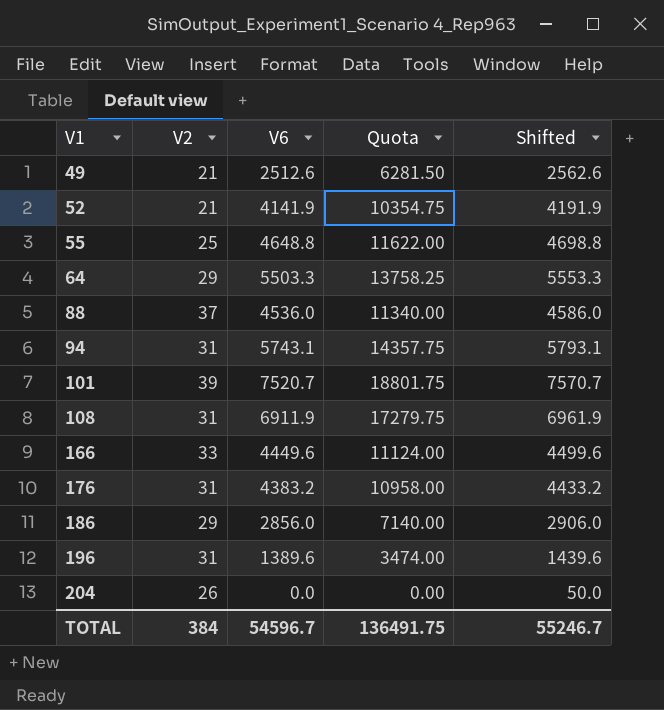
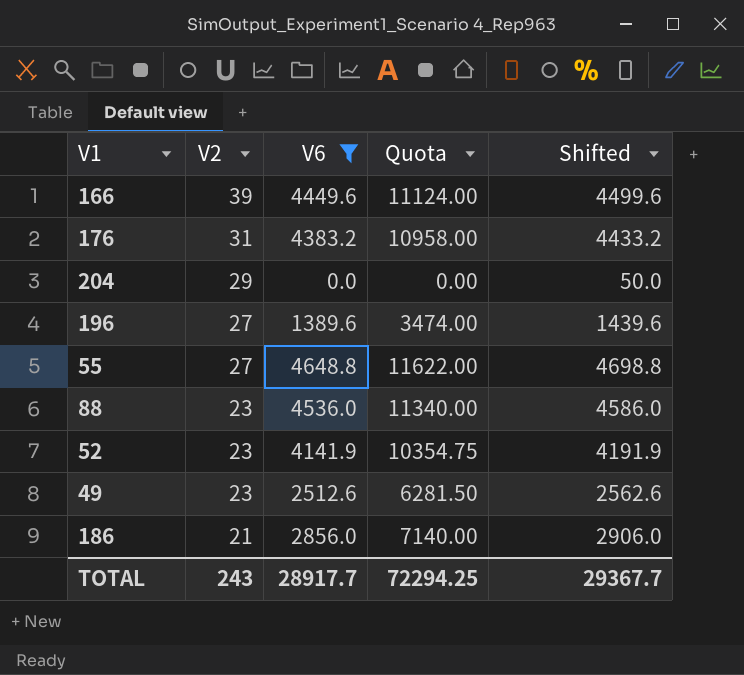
filter: none -> V6 <= 4648.8
row order: V1 ascending -> V2 descending
166 | V2: 33 -> 39
204 | V2: 26 -> 29
196 | V2: 31 -> 27
55 | V2: 25 -> 27
88 | V2: 37 -> 23
52 | V2: 21 -> 23
49 | V2: 21 -> 23
186 | V2: 29 -> 21
TOTAL | V2: 384 -> 243
TOTAL | V6: 54596.7 -> 28917.7
TOTAL | Quota: 136491.75 -> 72294.25
TOTAL | Shifted: 55246.7 -> 29367.7

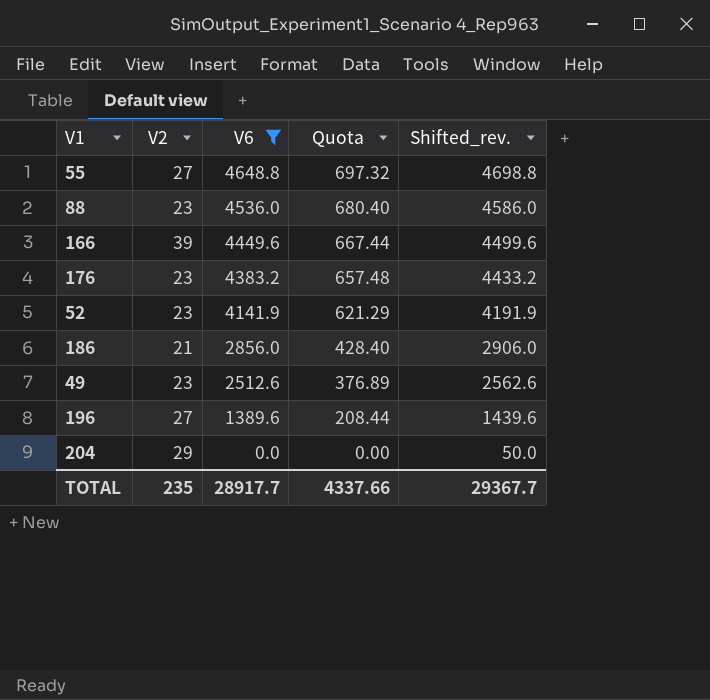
row order: V2 descending -> V6 descending
column Quota | formula: [V6] * 2.5 -> [V6] * 0.15
column name: Shifted -> Shifted_rev.
176 | V2: 31 -> 23
TOTAL | V2: 243 -> 235
TOTAL | Quota: 72294.25 -> 4337.66

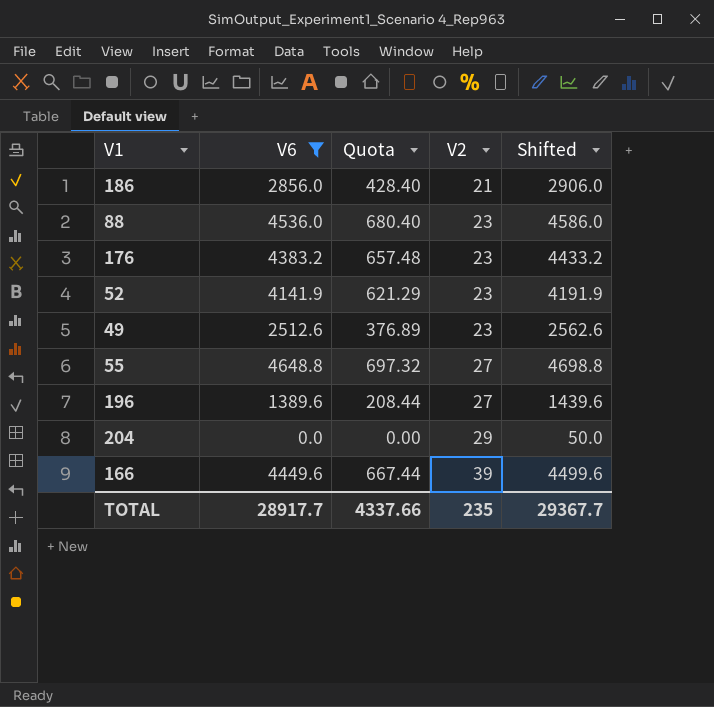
row order: V6 descending -> V2 ascending
column V2 | position: 2 -> 4
column name: Shifted_rev. -> Shifted

